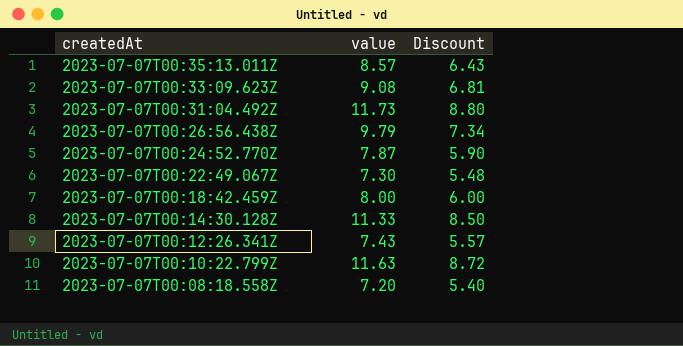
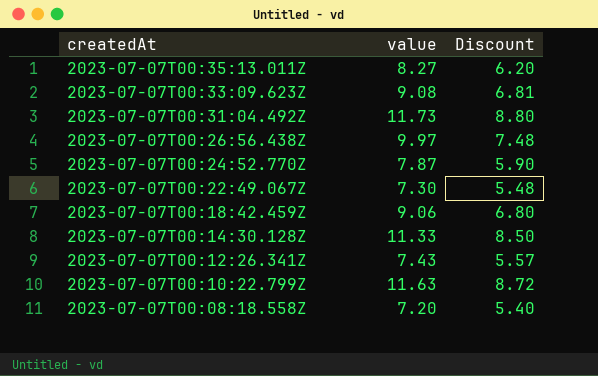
2023-07-07T00:35:13.011Z | value: 8.57 -> 8.27
2023-07-07T00:35:13.011Z | Discount: 6.43 -> 6.20
2023-07-07T00:26:56.438Z | value: 9.79 -> 9.97
2023-07-07T00:26:56.438Z | Discount: 7.34 -> 7.48
2023-07-07T00:18:42.459Z | value: 8.00 -> 9.06
2023-07-07T00:18:42.459Z | Discount: 6.00 -> 6.80

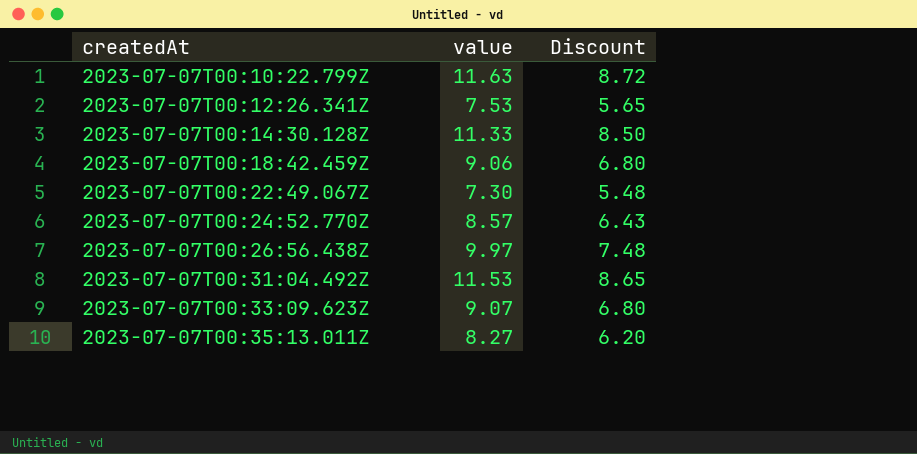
row order: createdAt descending -> createdAt ascending
row 2023-07-07T00:08:18.558Z: 7.20 | 5.40 -> none
2023-07-07T00:12:26.341Z | value: 7.43 -> 7.53
2023-07-07T00:12:26.341Z | Discount: 5.57 -> 5.65
2023-07-07T00:24:52.770Z | value: 7.87 -> 8.57
2023-07-07T00:24:52.770Z | Discount: 5.90 -> 6.43
2023-07-07T00:31:04.492Z | value: 11.73 -> 11.53
2023-07-07T00:31:04.492Z | Discount: 8.80 -> 8.65
2023-07-07T00:33:09.623Z | value: 9.08 -> 9.07
2023-07-07T00:33:09.623Z | Discount: 6.81 -> 6.80

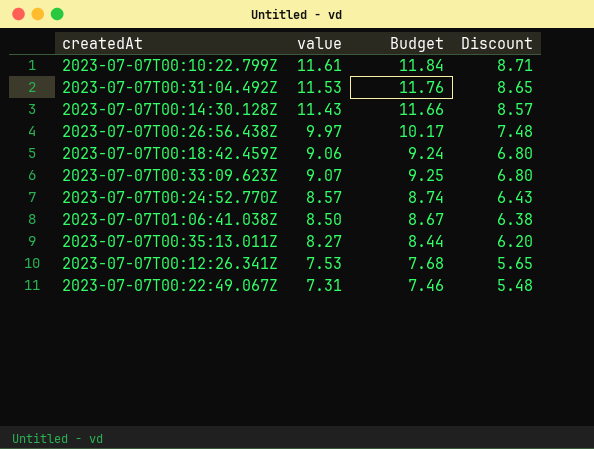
row order: createdAt ascending -> Discount descending
column Budget | formula: none -> [value] * 1.02
2023-07-07T00:10:22.799Z | value: 11.63 -> 11.61
2023-07-07T00:10:22.799Z | Discount: 8.72 -> 8.71
2023-07-07T00:14:30.128Z | value: 11.33 -> 11.43
2023-07-07T00:14:30.128Z | Discount: 8.50 -> 8.57
row 2023-07-07T01:06:41.038Z: none -> 8.50 | 8.67 | 6.38
2023-07-07T00:22:49.067Z | value: 7.30 -> 7.31

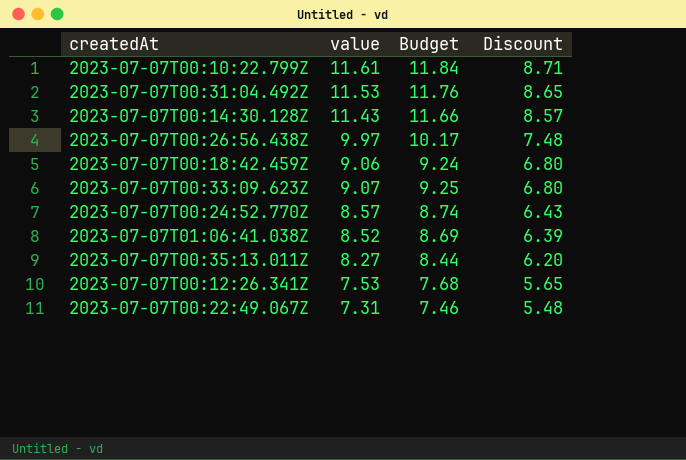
2023-07-07T01:06:41.038Z | value: 8.50 -> 8.52
2023-07-07T01:06:41.038Z | Budget: 8.67 -> 8.69
2023-07-07T01:06:41.038Z | Discount: 6.38 -> 6.39

